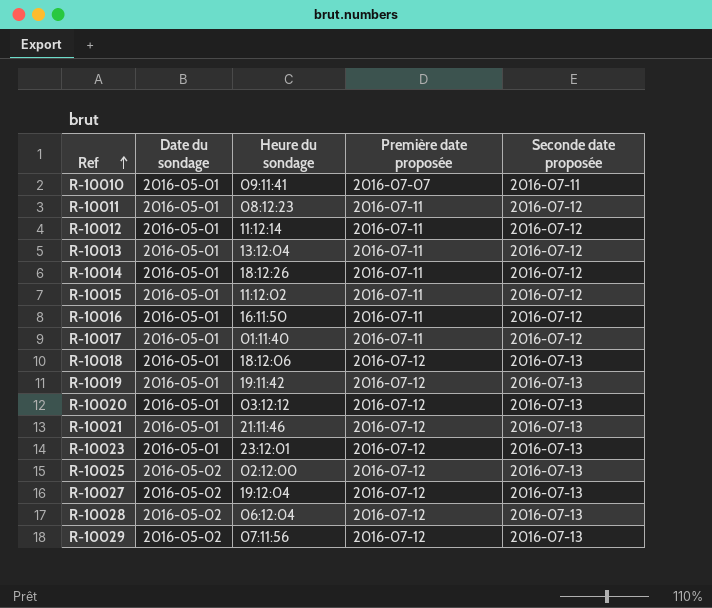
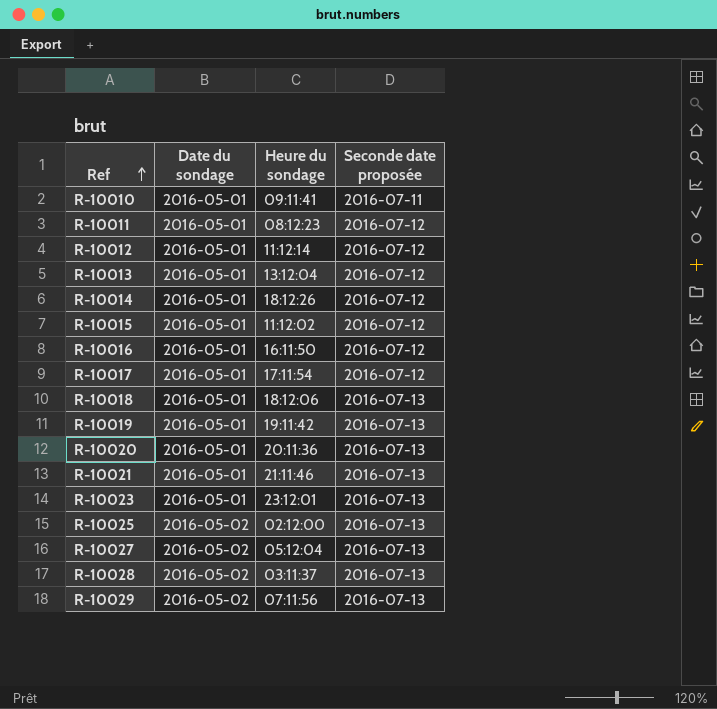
column Première date proposée | position: 4 -> none
R-10017 | Heure du sondage: 01:11:40 -> 17:11:54
R-10020 | Heure du sondage: 03:12:12 -> 20:11:36
R-10027 | Heure du sondage: 19:12:04 -> 05:12:04
R-10028 | Heure du sondage: 06:12:04 -> 03:11:37

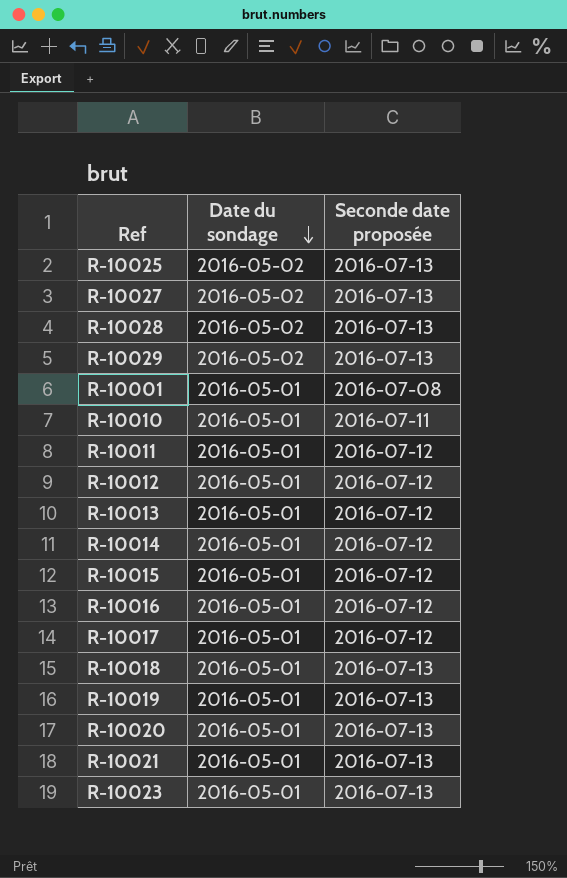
row order: Ref ascending -> Date du sondage descending
column Heure du sondage | position: 3 -> none
row R-10001: none -> 2016-05-01 | 2016-07-08

